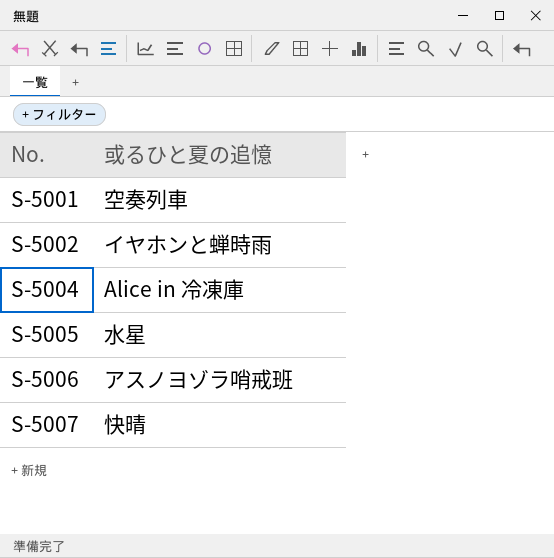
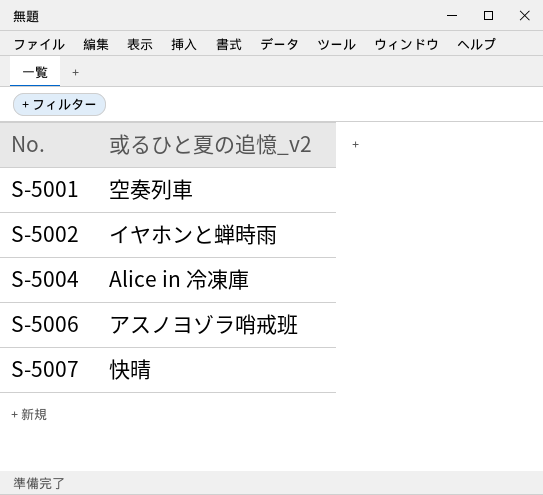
column name: 或るひと夏の追憶 -> 或るひと夏の追憶_v2
row S-5005: 水星 -> none

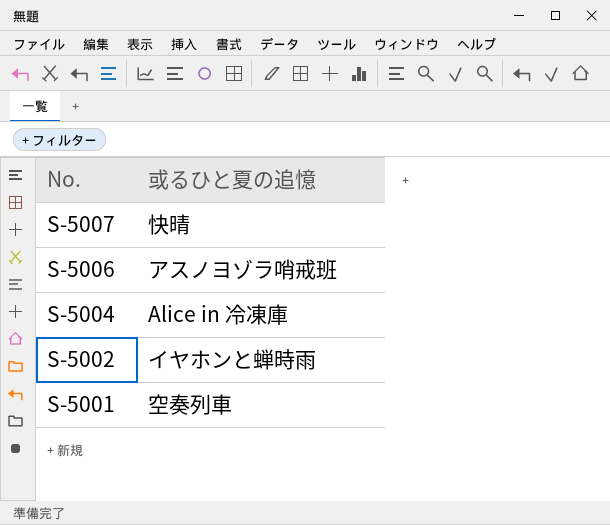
row order: No. ascending -> No. descending
column name: 或るひと夏の追憶_v2 -> 或るひと夏の追憶

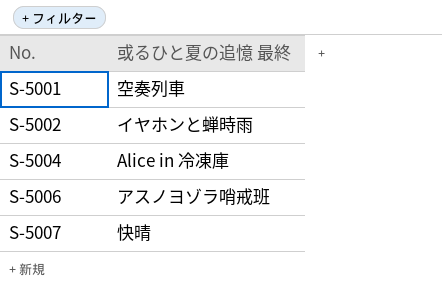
row order: No. descending -> No. ascending
column name: 或るひと夏の追憶 -> 或るひと夏の追憶 最終

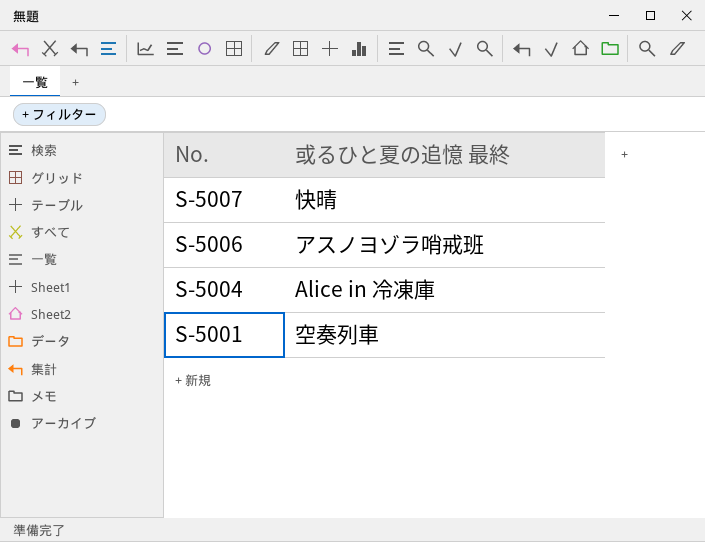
row order: No. ascending -> No. descending
row S-5002: イヤホンと蝉時雨 -> none

